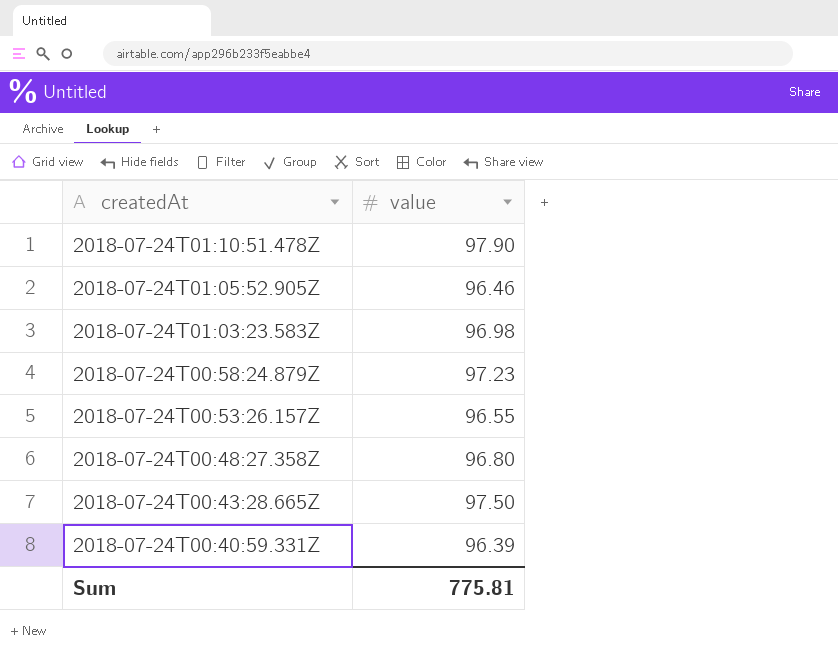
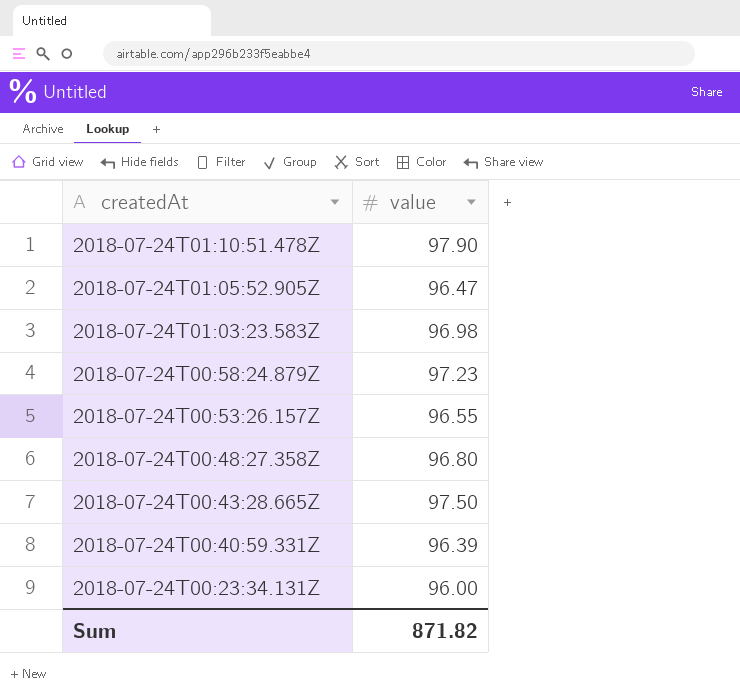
2018-07-24T01:05:52.905Z | value: 96.46 -> 96.47
row 2018-07-24T00:23:34.131Z: none -> 96.00
Sum | value: 775.81 -> 871.82

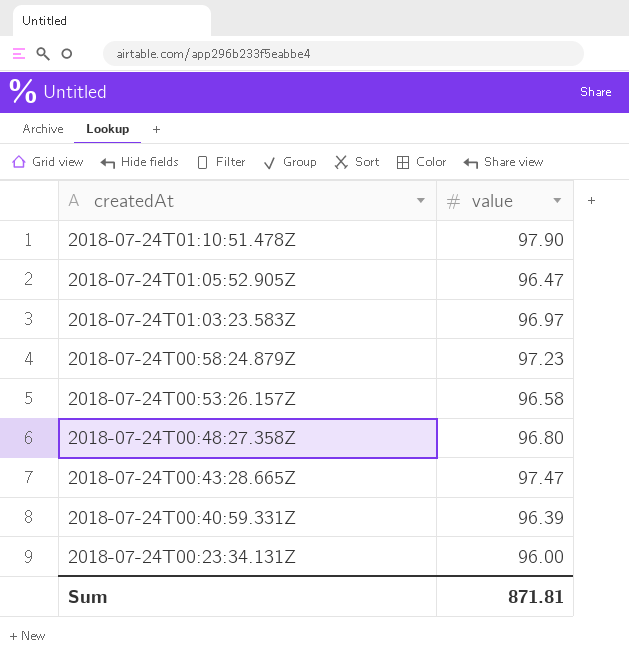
2018-07-24T01:03:23.583Z | value: 96.98 -> 96.97
2018-07-24T00:53:26.157Z | value: 96.55 -> 96.58
2018-07-24T00:43:28.665Z | value: 97.50 -> 97.47
Sum | value: 871.82 -> 871.81

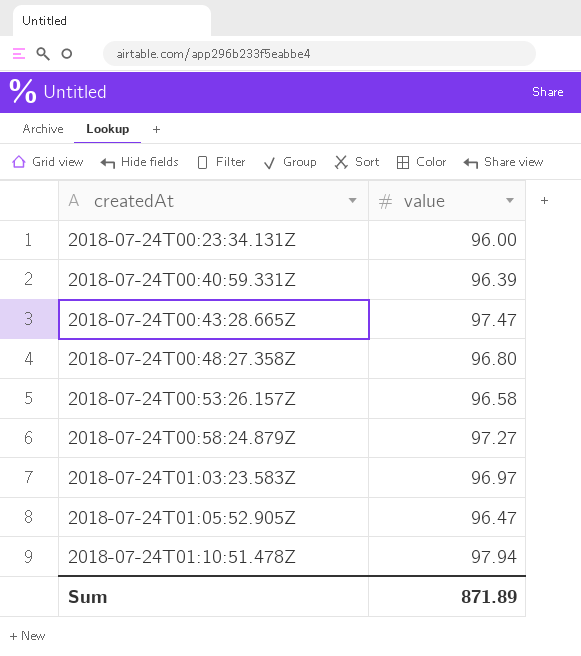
row order: createdAt descending -> createdAt ascending
2018-07-24T00:58:24.879Z | value: 97.23 -> 97.27
2018-07-24T01:10:51.478Z | value: 97.90 -> 97.94
Sum | value: 871.81 -> 871.89

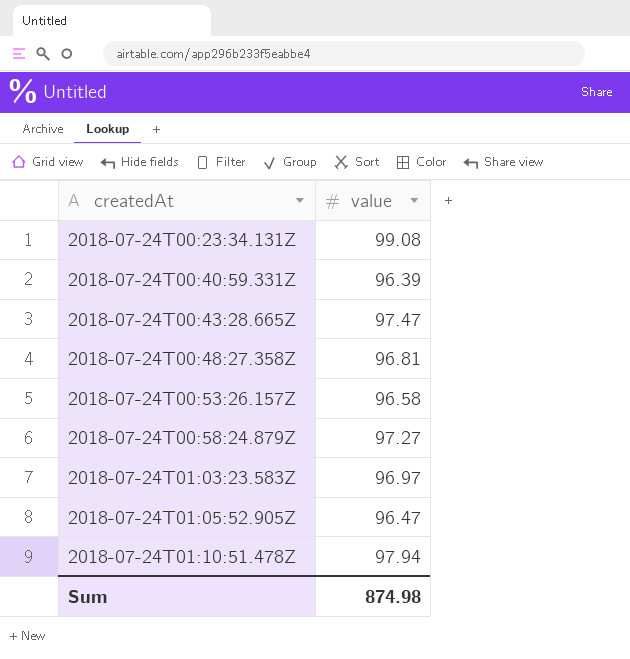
2018-07-24T00:23:34.131Z | value: 96.00 -> 99.08
2018-07-24T00:48:27.358Z | value: 96.80 -> 96.81
Sum | value: 871.89 -> 874.98

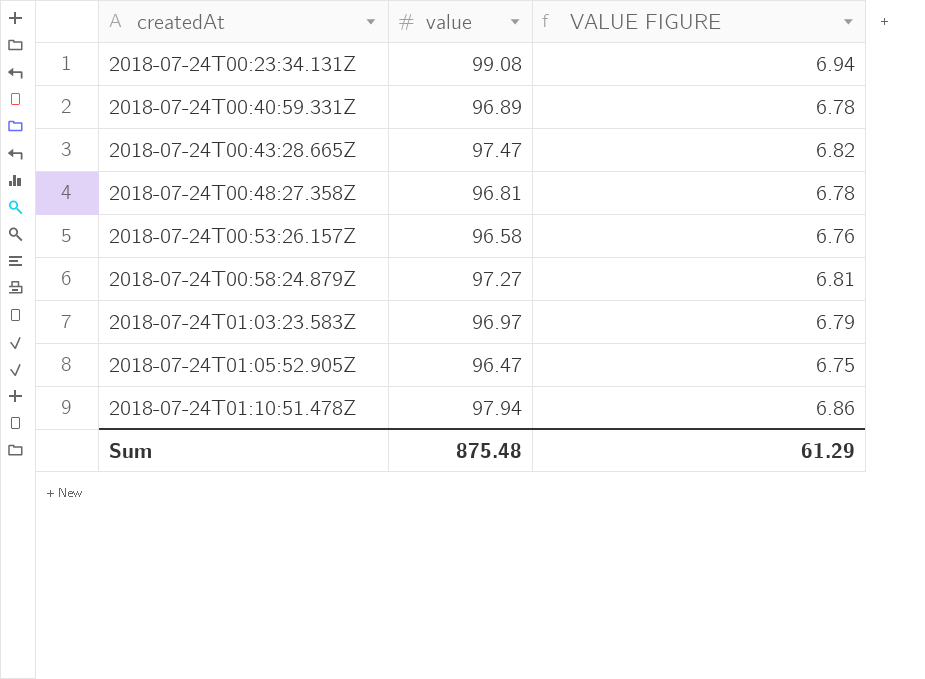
column VALUE FIGURE | formula: none -> [value] * 0.07
2018-07-24T00:40:59.331Z | value: 96.39 -> 96.89
Sum | value: 874.98 -> 875.48

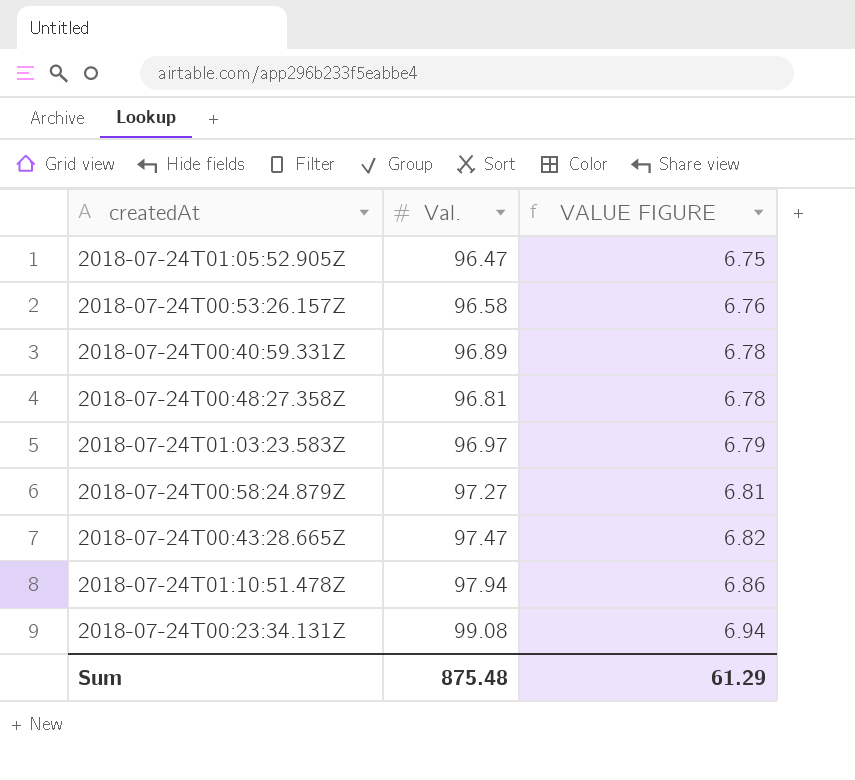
row order: createdAt ascending -> VALUE FIGURE ascending
column name: value -> Val.

